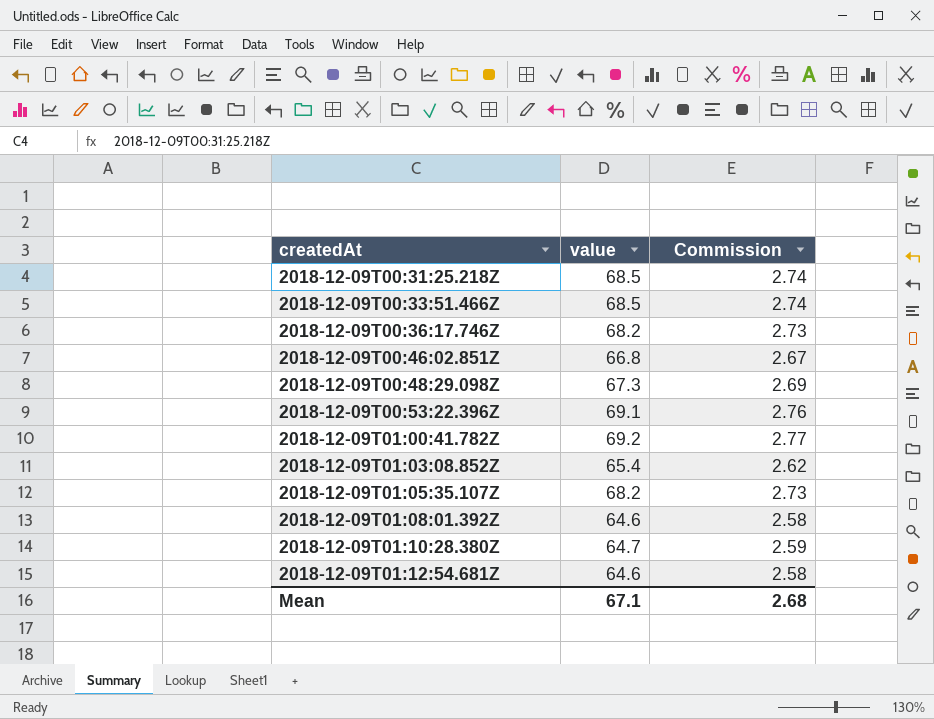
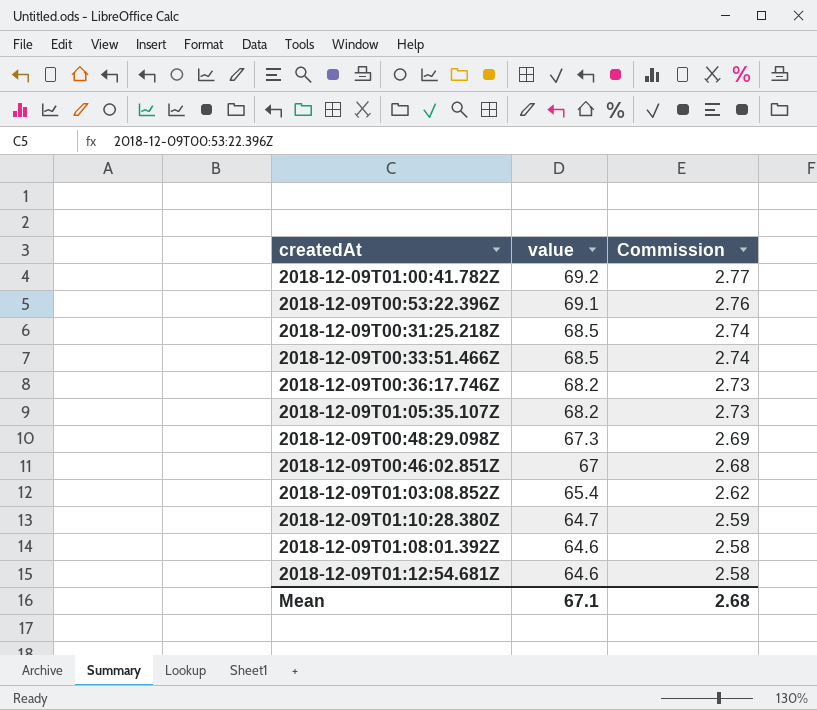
row order: createdAt ascending -> value descending
2018-12-09T00:46:02.851Z | value: 66.8 -> 67
2018-12-09T00:46:02.851Z | Commission: 2.67 -> 2.68

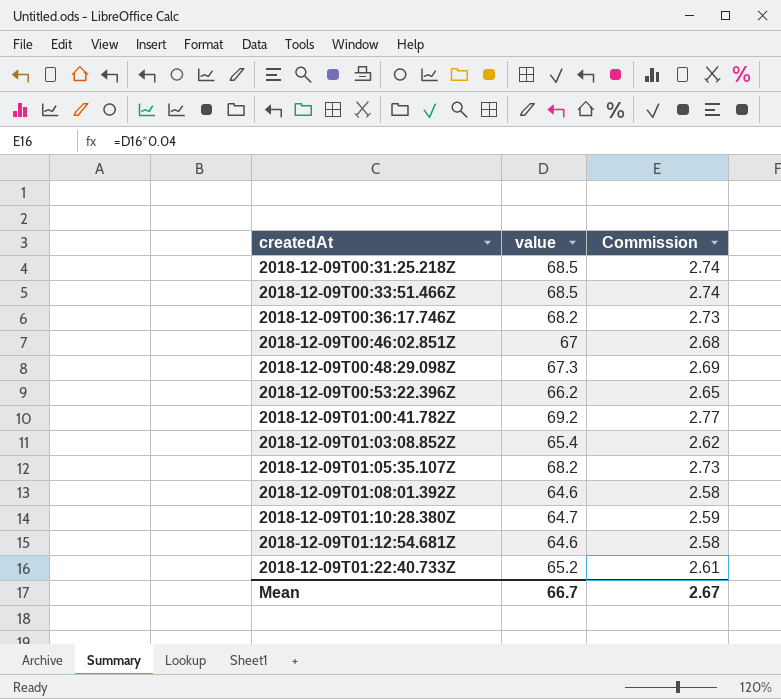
row order: value descending -> createdAt ascending
2018-12-09T00:53:22.396Z | value: 69.1 -> 66.2
2018-12-09T00:53:22.396Z | Commission: 2.76 -> 2.65
row 2018-12-09T01:22:40.733Z: none -> 65.2 | 2.61
Mean | value: 67.1 -> 66.7
Mean | Commission: 2.68 -> 2.67

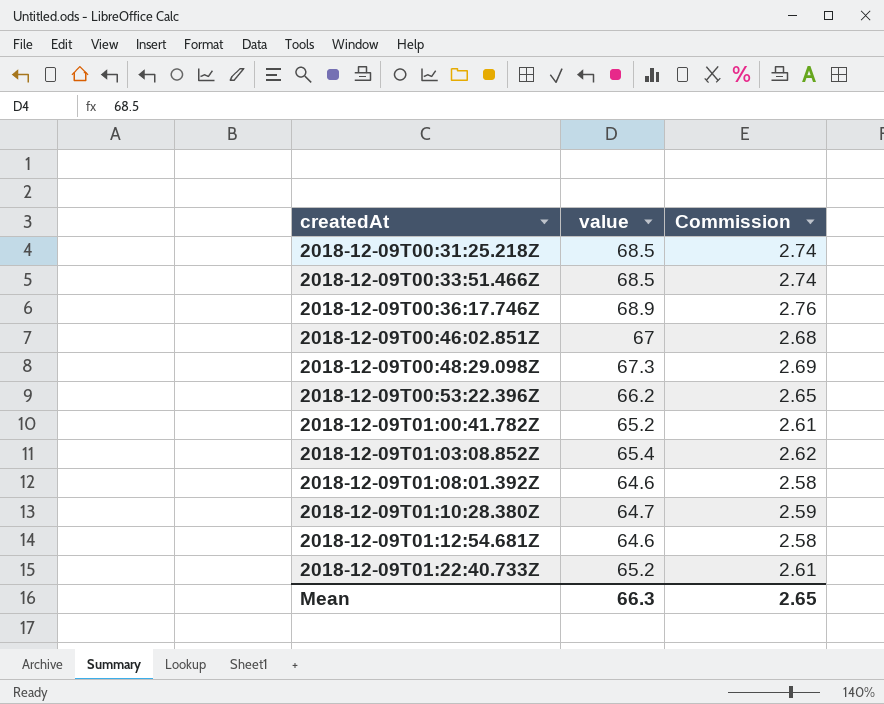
row 2018-12-09T01:05:35.107Z: 68.2 | 2.73 -> none
2018-12-09T00:36:17.746Z | value: 68.2 -> 68.9
2018-12-09T00:36:17.746Z | Commission: 2.73 -> 2.76
2018-12-09T01:00:41.782Z | value: 69.2 -> 65.2
2018-12-09T01:00:41.782Z | Commission: 2.77 -> 2.61
Mean | value: 66.7 -> 66.3
Mean | Commission: 2.67 -> 2.65

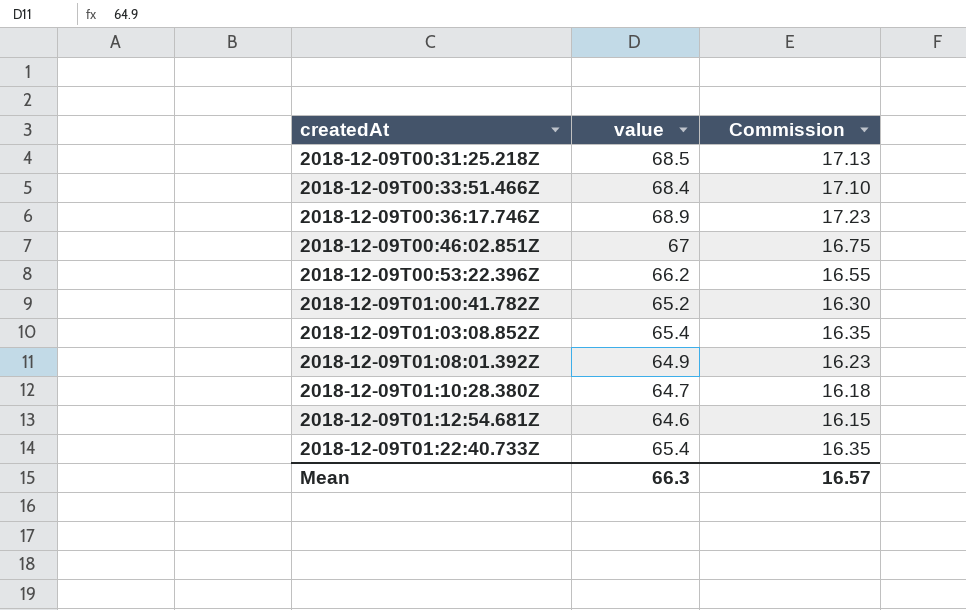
column Commission | formula: [value] * 0.04 -> [value] * 0.25
row 2018-12-09T00:48:29.098Z: 67.3 | 2.69 -> none
2018-12-09T00:33:51.466Z | value: 68.5 -> 68.4
2018-12-09T01:08:01.392Z | value: 64.6 -> 64.9
2018-12-09T01:22:40.733Z | value: 65.2 -> 65.4
Mean | Commission: 2.65 -> 16.57

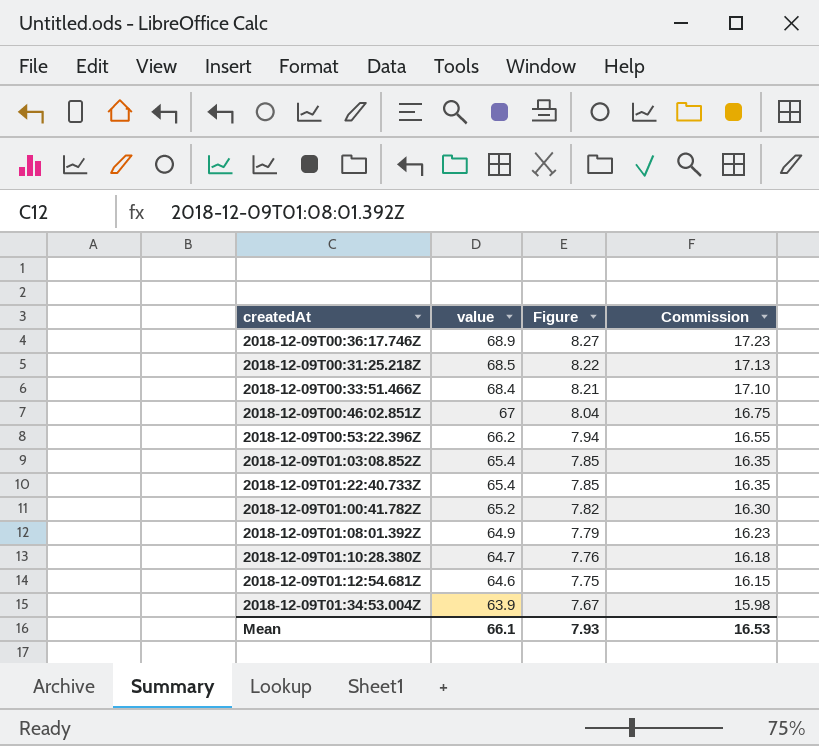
row order: createdAt ascending -> value descending
column Figure | formula: none -> [value] * 0.12
row 2018-12-09T01:34:53.004Z: none -> 63.9 | 7.67 | 15.98
Mean | value: 66.3 -> 66.1
Mean | Commission: 16.57 -> 16.53

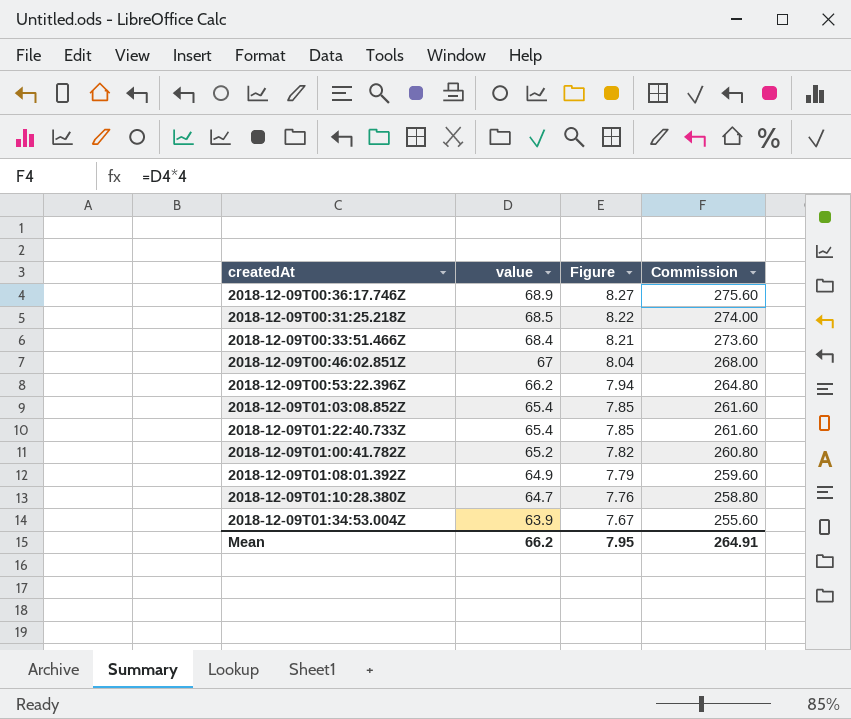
column Commission | formula: [value] * 0.25 -> [value] * 4
row 2018-12-09T01:12:54.681Z: 64.6 | 7.75 | 16.15 -> none
Mean | value: 66.1 -> 66.2
Mean | Figure: 7.93 -> 7.95
Mean | Commission: 16.53 -> 264.91

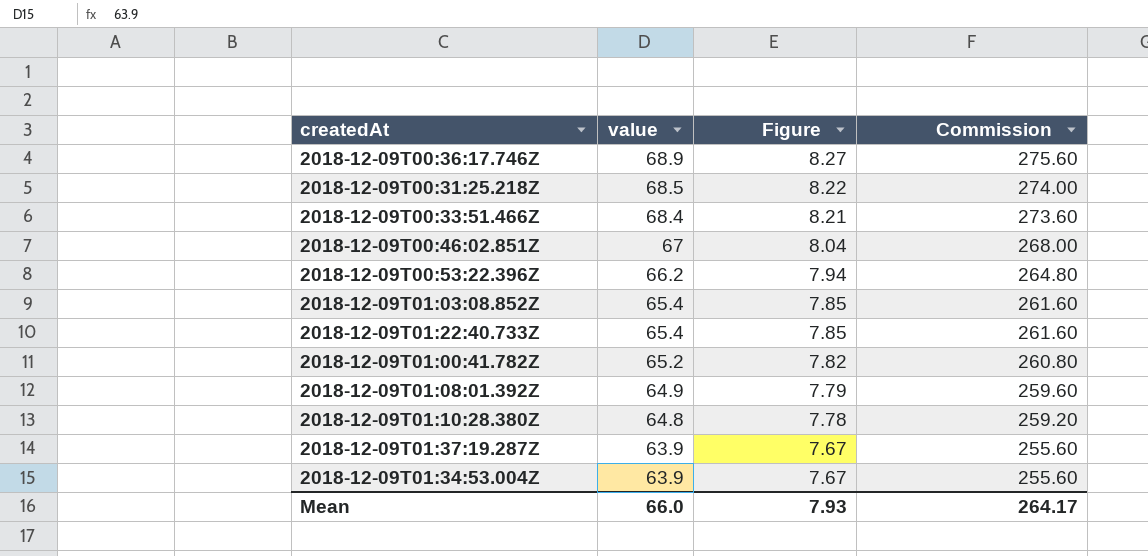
2018-12-09T01:10:28.380Z | value: 64.7 -> 64.8
2018-12-09T01:10:28.380Z | Figure: 7.76 -> 7.78
2018-12-09T01:10:28.380Z | Commission: 258.80 -> 259.20
row 2018-12-09T01:37:19.287Z: none -> 63.9 | 7.67 | 255.60
Mean | value: 66.2 -> 66.0
Mean | Figure: 7.95 -> 7.93
Mean | Commission: 264.91 -> 264.17

